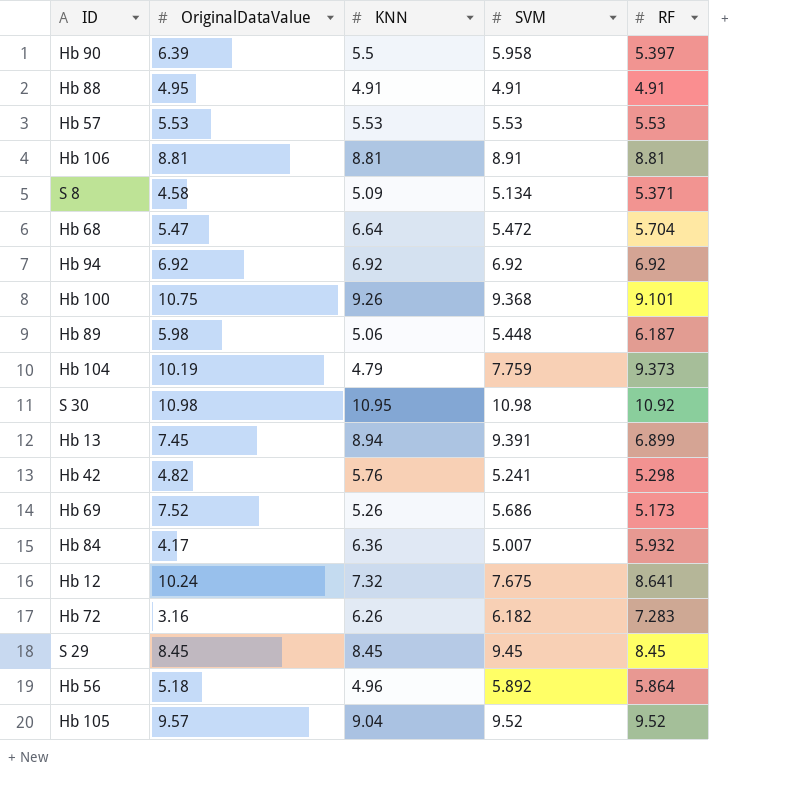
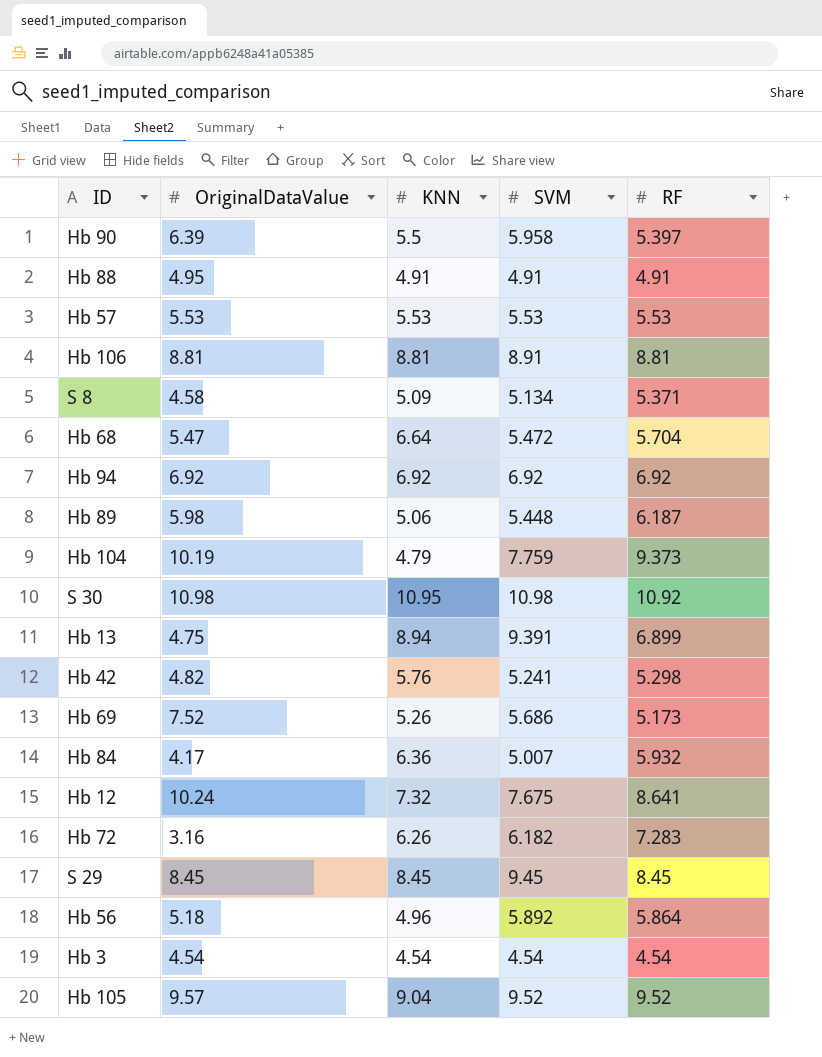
row Hb 100: 10.75 | 9.26 | 9.368 | 9.101 -> none
Hb 13 | OriginalDataValue: 7.45 -> 4.75
row Hb 3: none -> 4.54 | 4.54 | 4.54 | 4.54

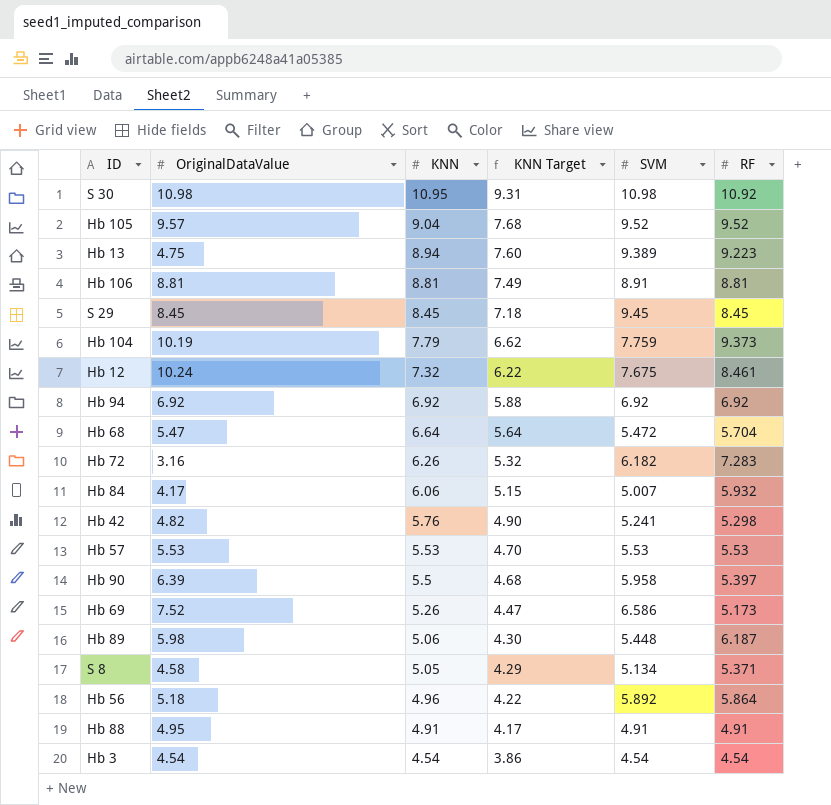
row order: none -> KNN descending
column KNN Target | formula: none -> [KNN] * 0.85
Hb 13 | SVM: 9.391 -> 9.389
Hb 13 | RF: 6.899 -> 9.223
Hb 104 | KNN: 4.79 -> 7.79
Hb 12 | RF: 8.641 -> 8.461
Hb 84 | KNN: 6.36 -> 6.06
Hb 69 | SVM: 5.686 -> 6.586
S 8 | KNN: 5.09 -> 5.05

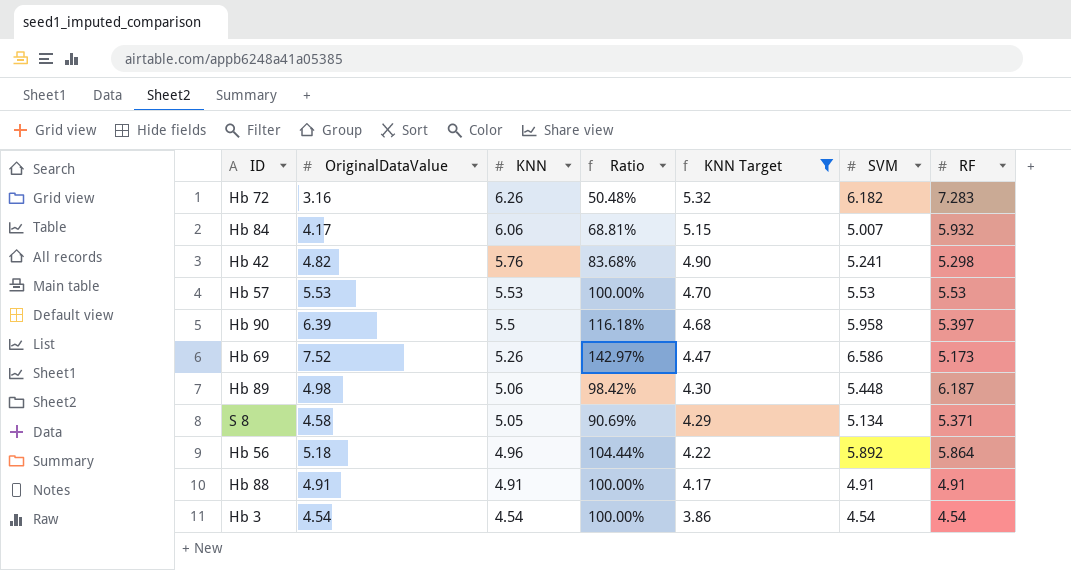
filter: none -> KNN Target <= 5.32
column Ratio | formula: none -> [OriginalDataValue] / [KNN]
Hb 89 | OriginalDataValue: 5.98 -> 4.98
Hb 88 | OriginalDataValue: 4.95 -> 4.91

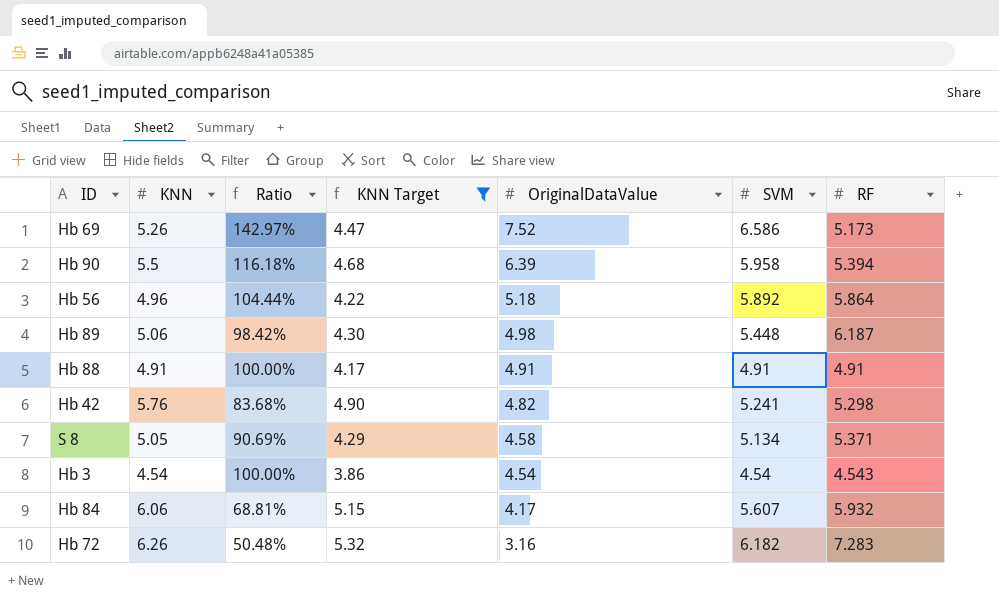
row order: KNN descending -> OriginalDataValue descending
column OriginalDataValue | position: 2 -> 5
row Hb 57: 5.53 | 5.53 | 100.00% | 4.70 | 5.53 | 5.53 -> none
Hb 90 | RF: 5.397 -> 5.394
Hb 3 | RF: 4.54 -> 4.543
Hb 84 | SVM: 5.007 -> 5.607

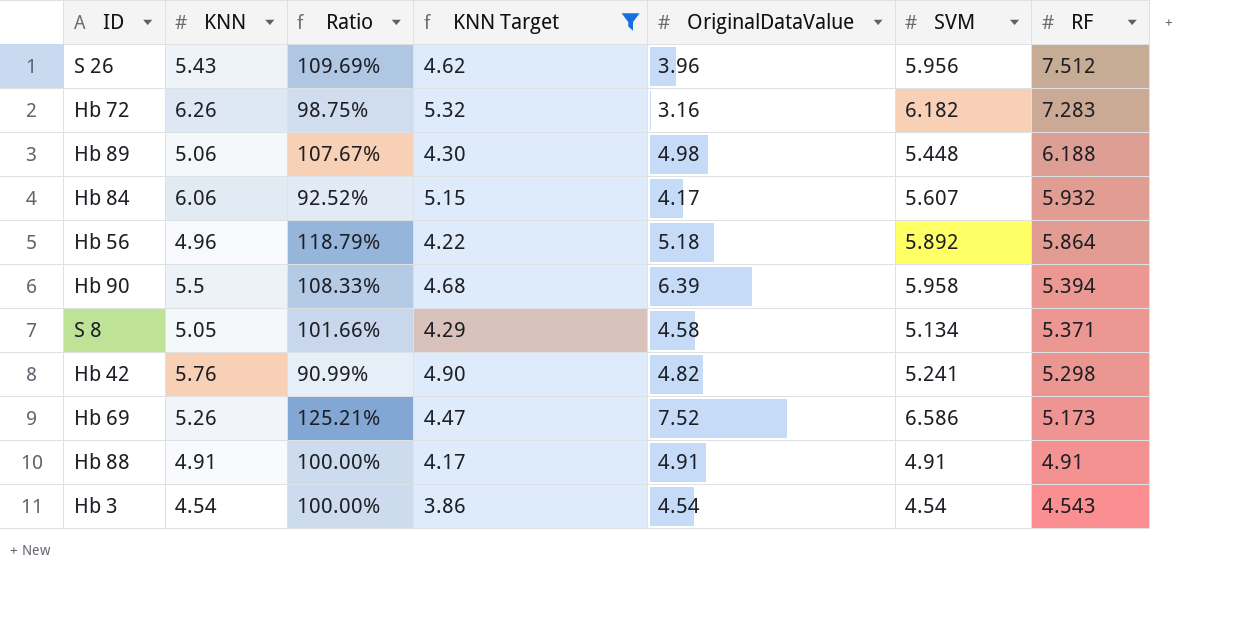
row order: OriginalDataValue descending -> RF descending
column Ratio | formula: [OriginalDataValue] / [KNN] -> [SVM] / [KNN]
row S 26: none -> 5.43 | 109.69% | 4.62 | 3.96 | 5.956 | 7.512
Hb 89 | RF: 6.187 -> 6.188

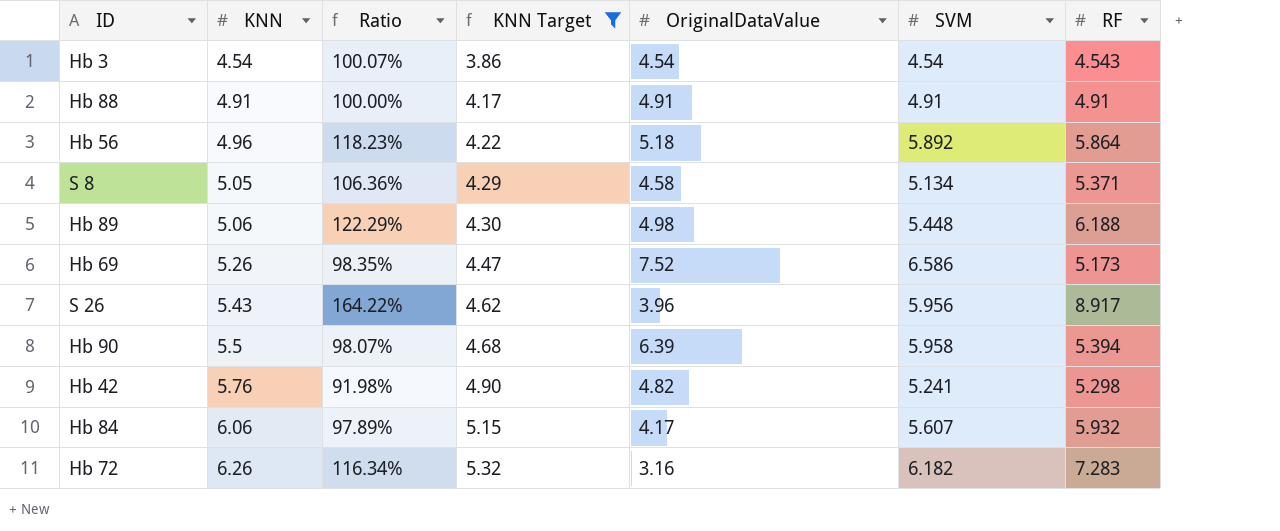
row order: RF descending -> KNN ascending
column Ratio | formula: [SVM] / [KNN] -> [RF] / [KNN]
S 26 | RF: 7.512 -> 8.917

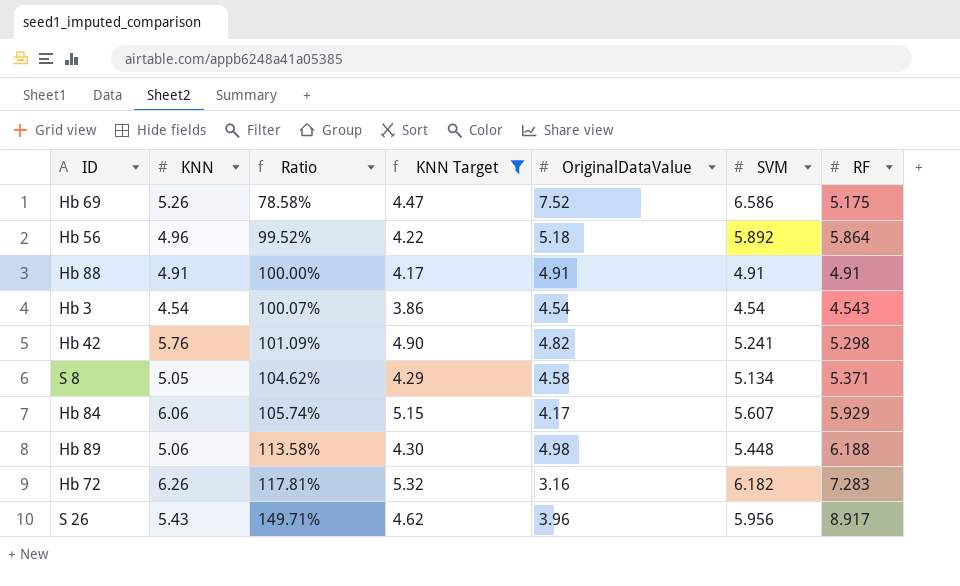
row order: KNN ascending -> Ratio ascending
column Ratio | formula: [RF] / [KNN] -> [RF] / [SVM]
row Hb 90: 5.5 | 98.07% | 4.68 | 6.39 | 5.958 | 5.394 -> none
Hb 69 | RF: 5.173 -> 5.175
Hb 84 | RF: 5.932 -> 5.929

